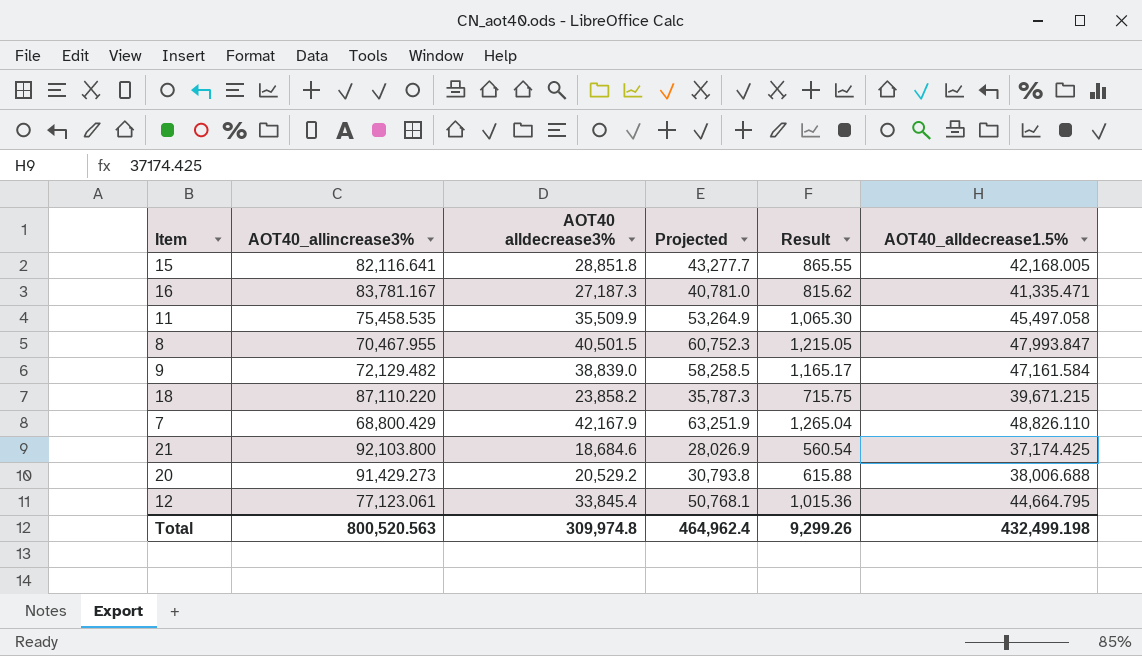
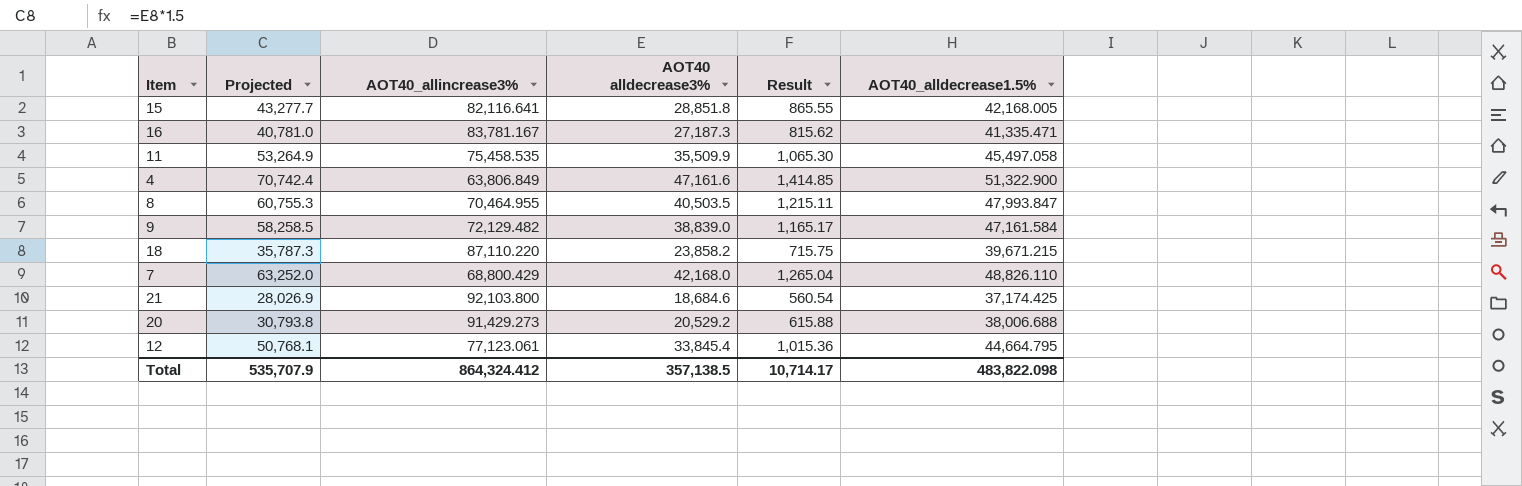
column Projected | position: 4 -> 2
row 4: none -> 70,742.4 | 63,806.849 | 47,161.6 | 1,414.85 | 51,322.900
8 | Projected: 60,752.3 -> 60,755.3
8 | AOT40_allincrease3%: 70,467.955 -> 70,464.955
8 | AOT40 alldecrease3%: 40,501.5 -> 40,503.5
8 | Result: 1,215.05 -> 1,215.11
7 | Projected: 63,251.9 -> 63,252.0
7 | AOT40 alldecrease3%: 42,167.9 -> 42,168.0
Total | Projected: 464,962.4 -> 535,707.9
Total | AOT40_allincrease3%: 800,520.563 -> 864,324.412
Total | AOT40 alldecrease3%: 309,974.8 -> 357,138.5
Total | Result: 9,299.26 -> 10,714.17
Total | AOT40_alldecrease1.5%: 432,499.198 -> 483,822.098

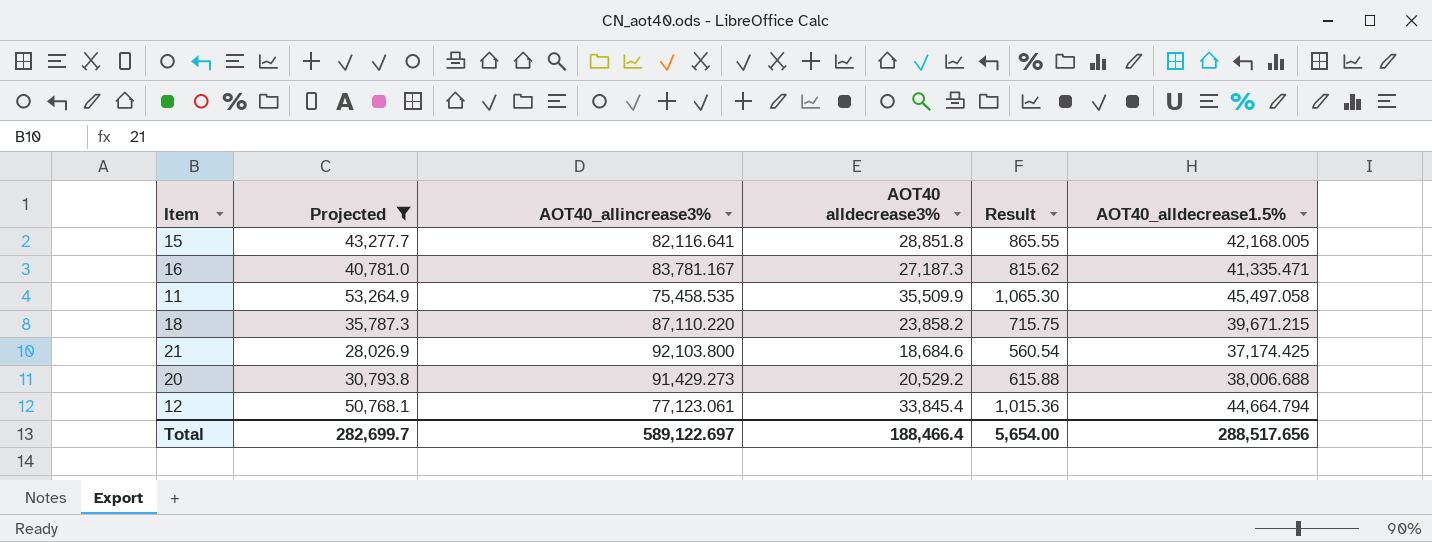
filter: none -> Projected <= 53,264.9
12 | AOT40_alldecrease1.5%: 44,664.795 -> 44,664.794
Total | Projected: 535,707.9 -> 282,699.7
Total | AOT40_allincrease3%: 864,324.412 -> 589,122.697
Total | AOT40 alldecrease3%: 357,138.5 -> 188,466.4
Total | Result: 10,714.17 -> 5,654.00
Total | AOT40_alldecrease1.5%: 483,822.098 -> 288,517.656

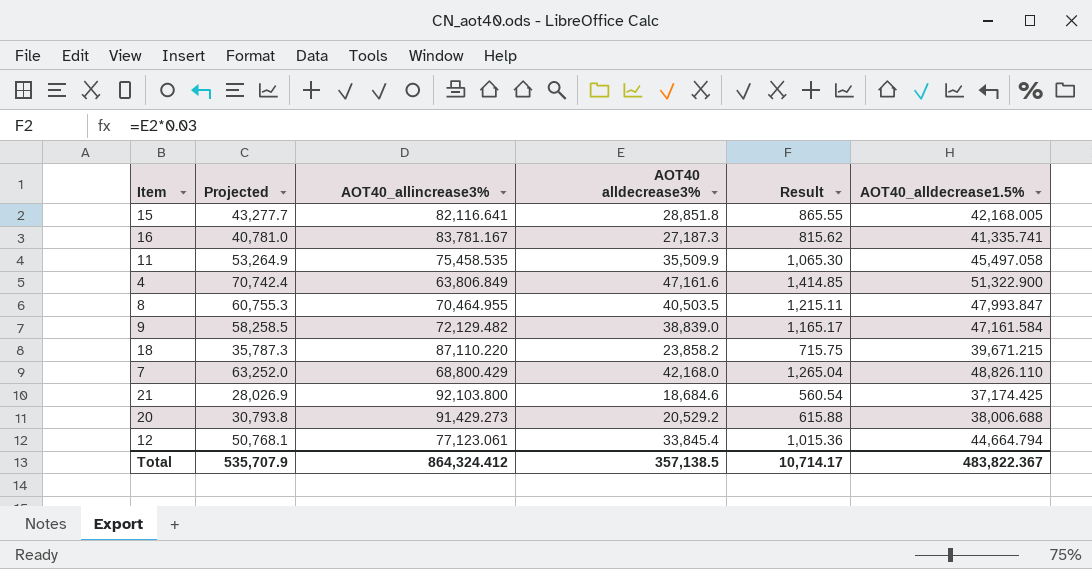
filter: Projected <= 53,264.9 -> none
16 | AOT40_alldecrease1.5%: 41,335.471 -> 41,335.741
Total | Projected: 282,699.7 -> 535,707.9
Total | AOT40_allincrease3%: 589,122.697 -> 864,324.412
Total | AOT40 alldecrease3%: 188,466.4 -> 357,138.5
Total | Result: 5,654.00 -> 10,714.17
Total | AOT40_alldecrease1.5%: 288,517.656 -> 483,822.367

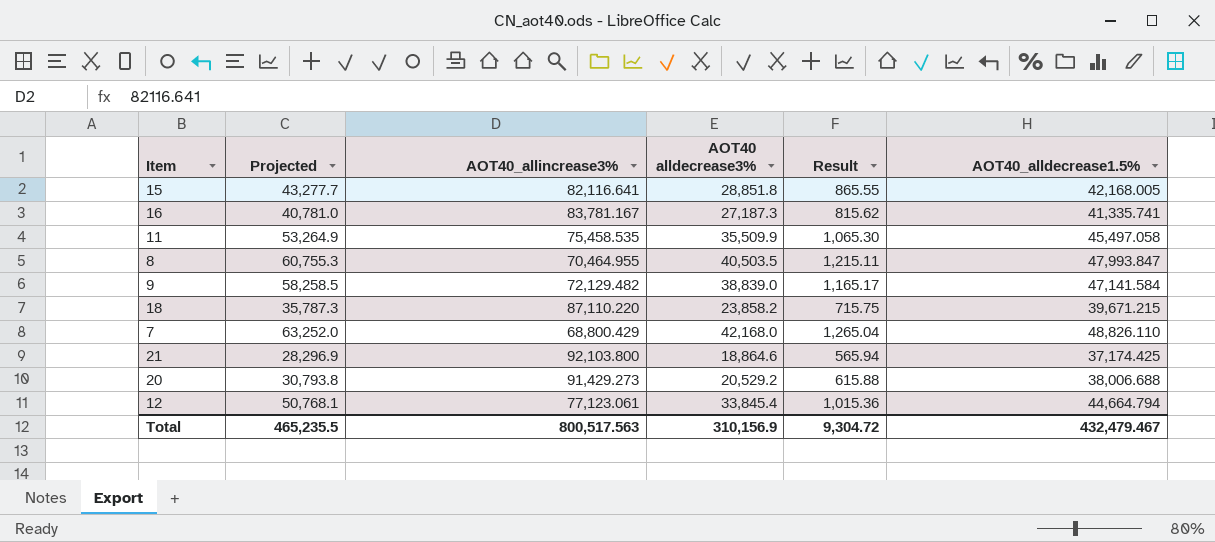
row 4: 70,742.4 | 63,806.849 | 47,161.6 | 1,414.85 | 51,322.900 -> none
9 | AOT40_alldecrease1.5%: 47,161.584 -> 47,141.584
21 | Projected: 28,026.9 -> 28,296.9
21 | AOT40 alldecrease3%: 18,684.6 -> 18,864.6
21 | Result: 560.54 -> 565.94
Total | Projected: 535,707.9 -> 465,235.5
Total | AOT40_allincrease3%: 864,324.412 -> 800,517.563
Total | AOT40 alldecrease3%: 357,138.5 -> 310,156.9
Total | Result: 10,714.17 -> 9,304.72
Total | AOT40_alldecrease1.5%: 483,822.367 -> 432,479.467

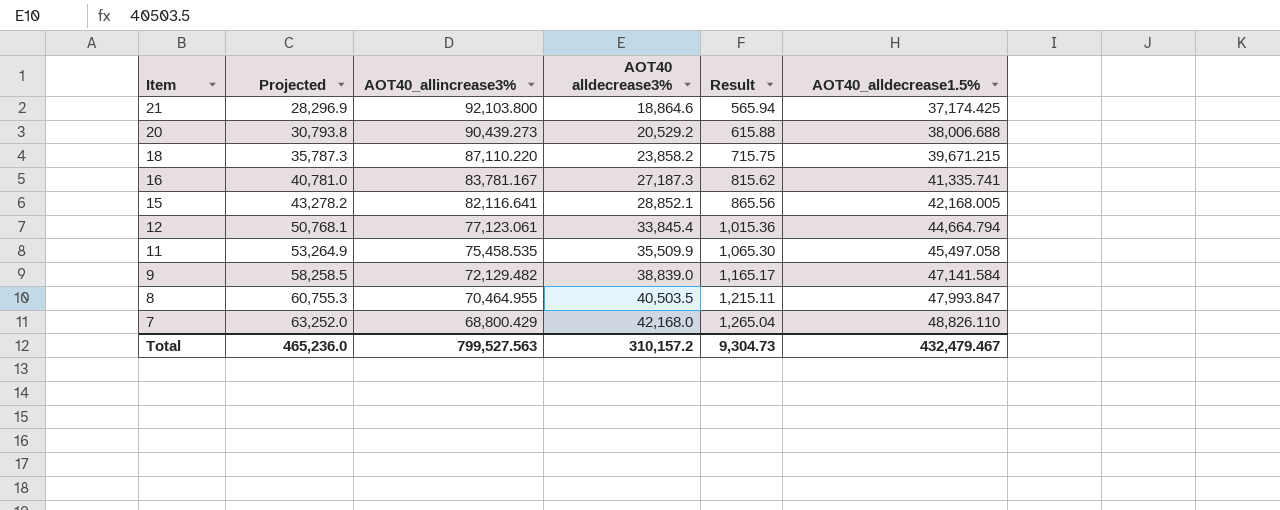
row order: none -> Item descending
20 | AOT40_allincrease3%: 91,429.273 -> 90,439.273
15 | Projected: 43,277.7 -> 43,278.2
15 | AOT40 alldecrease3%: 28,851.8 -> 28,852.1
15 | Result: 865.55 -> 865.56
Total | Projected: 465,235.5 -> 465,236.0
Total | AOT40_allincrease3%: 800,517.563 -> 799,527.563
Total | AOT40 alldecrease3%: 310,156.9 -> 310,157.2
Total | Result: 9,304.72 -> 9,304.73

